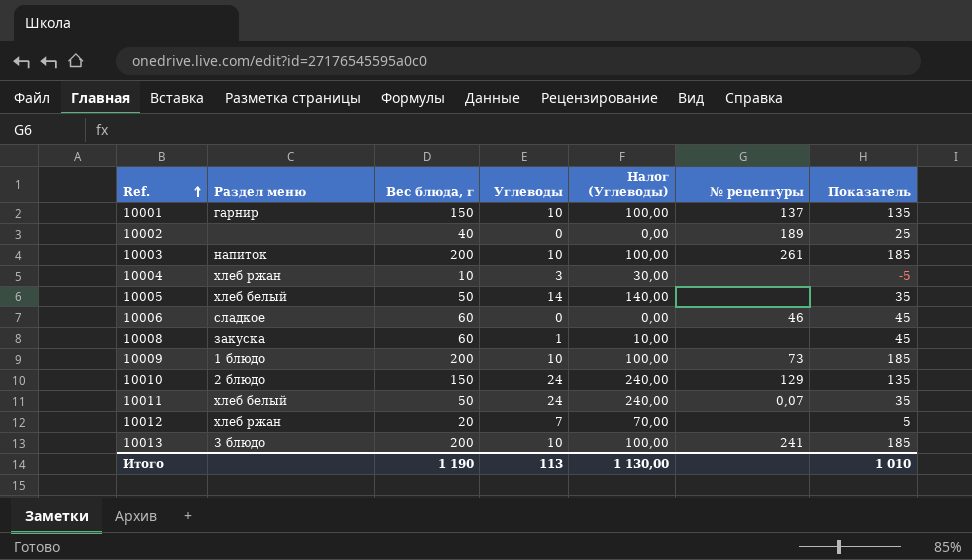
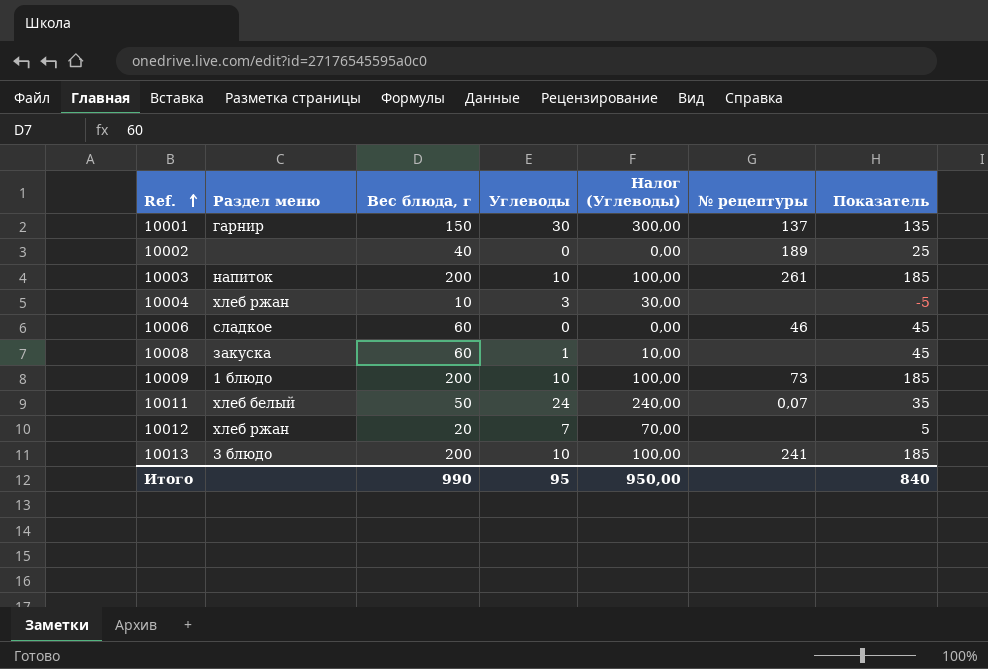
row 10005: хлеб белый | 50 | 14 | 140,00 | none | 35 -> none
row 10010: 2 блюдо | 150 | 24 | 240,00 | 129 | 135 -> none
10001 | Углеводы: 10 -> 30
10001 | Налог (Углеводы): 100,00 -> 300,00
Итого | Вес блюда, г: 1 190 -> 990
Итого | Углеводы: 113 -> 95
Итого | Налог (Углеводы): 1 130,00 -> 950,00
Итого | Показатель: 1 010 -> 840

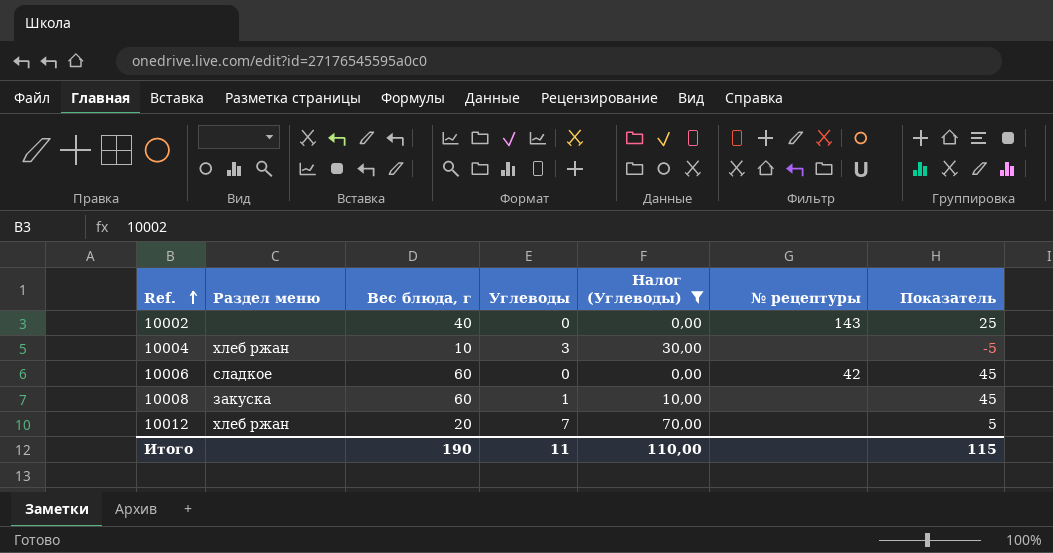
filter: none -> Налог (Углеводы) <= 70,00
10002 | № рецептуры: 189 -> 143
10006 | № рецептуры: 46 -> 42
Итого | Вес блюда, г: 990 -> 190
Итого | Углеводы: 95 -> 11
Итого | Налог (Углеводы): 950,00 -> 110,00
Итого | Показатель: 840 -> 115

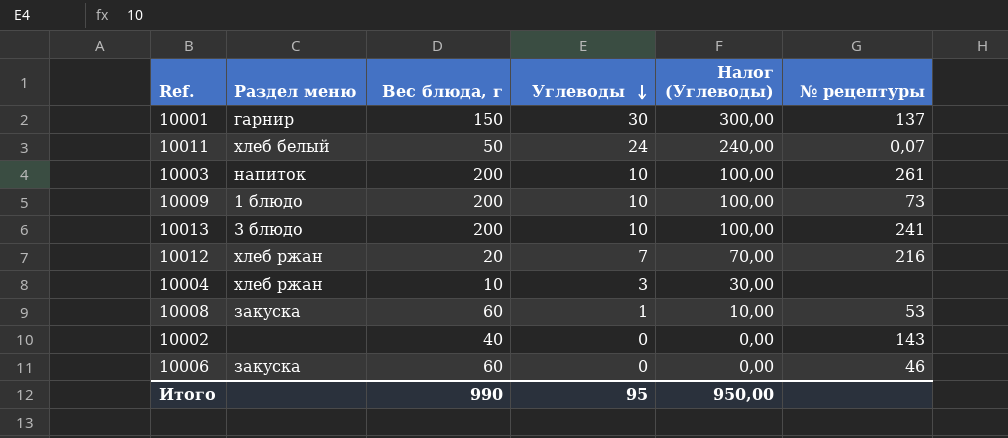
filter: Налог (Углеводы) <= 70,00 -> none
row order: Ref. ascending -> Углеводы descending
column Показатель | formula: [Вес блюда, г] - 15 -> none
10012 | № рецептуры: none -> 216
10008 | № рецептуры: none -> 53
10006 | Раздел меню: сладкое -> закуска
10006 | № рецептуры: 42 -> 46
Итого | Вес блюда, г: 190 -> 990
Итого | Углеводы: 11 -> 95
Итого | Налог (Углеводы): 110,00 -> 950,00

